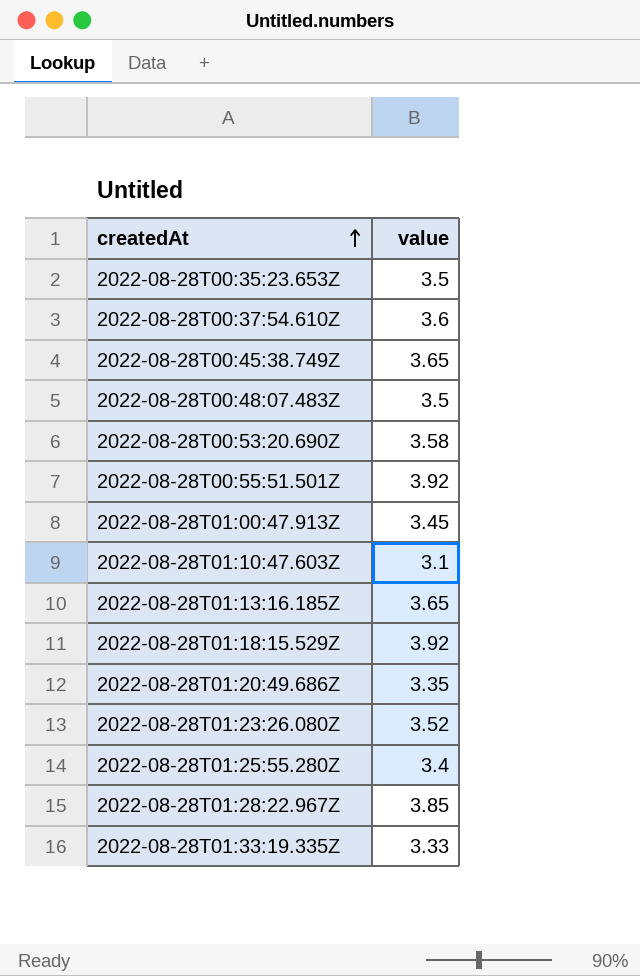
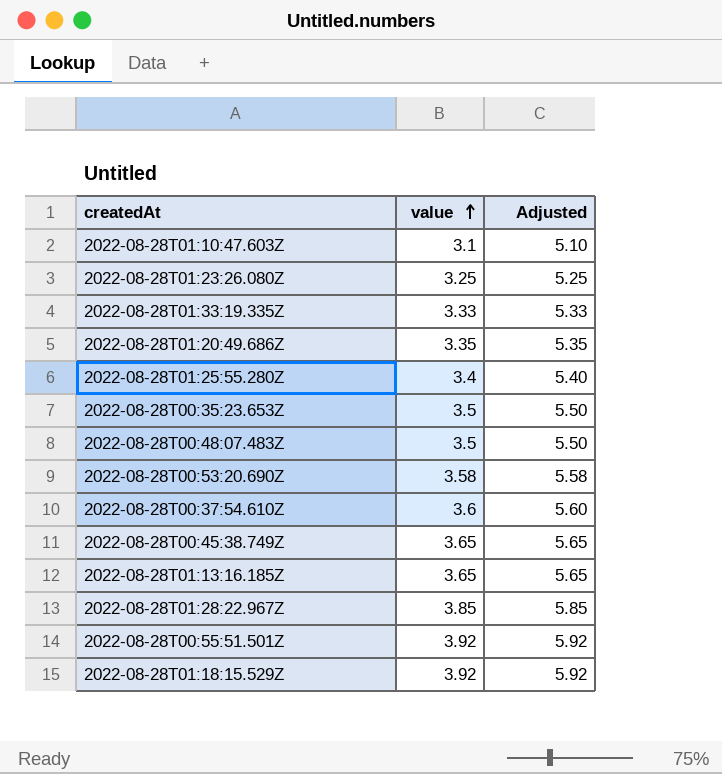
row order: createdAt ascending -> value ascending
column Adjusted | formula: none -> [value] + 2
row 2022-08-28T01:00:47.913Z: 3.45 -> none
2022-08-28T01:23:26.080Z | value: 3.52 -> 3.25

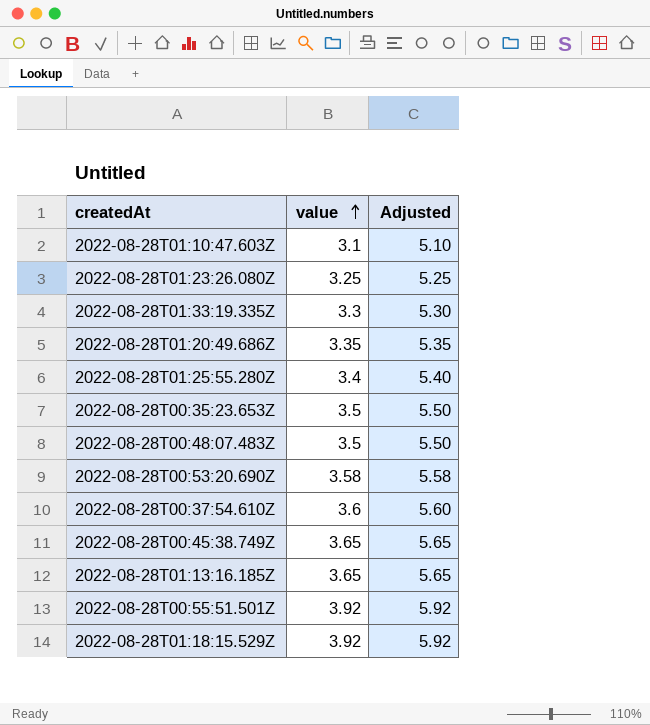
row 2022-08-28T01:28:22.967Z: 3.85 | 5.85 -> none
2022-08-28T01:33:19.335Z | value: 3.33 -> 3.3
2022-08-28T01:33:19.335Z | Adjusted: 5.33 -> 5.30

